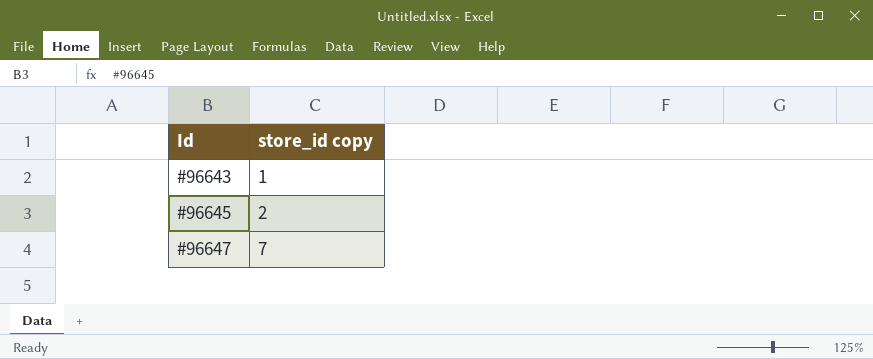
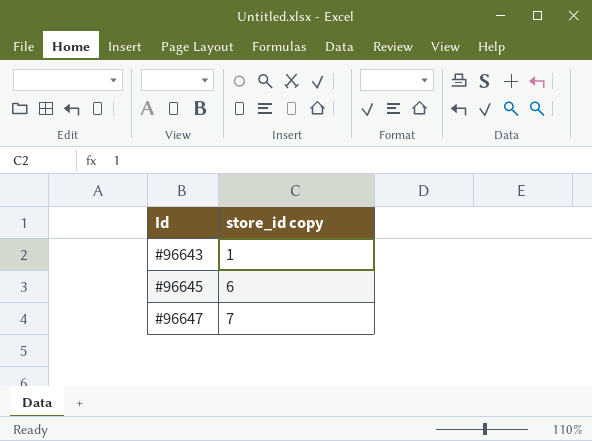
#96645 | store_id copy: 2 -> 6

